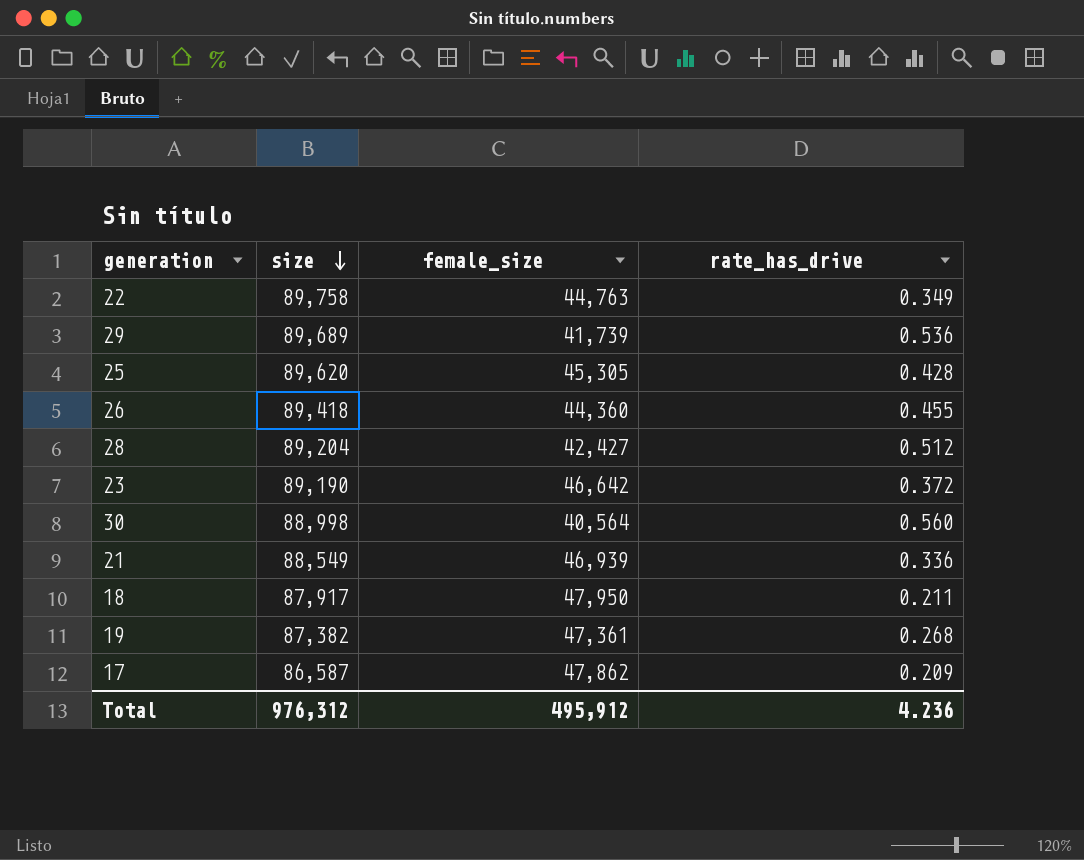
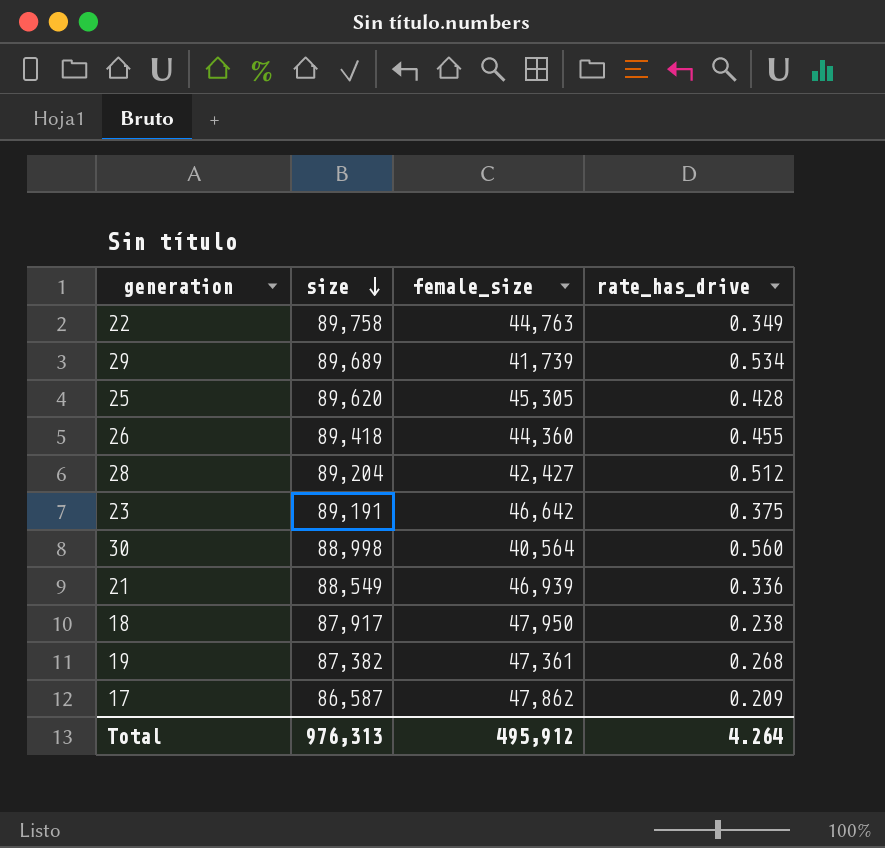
29 | rate_has_drive: 0.536 -> 0.534
23 | size: 89,190 -> 89,191
23 | rate_has_drive: 0.372 -> 0.375
18 | rate_has_drive: 0.211 -> 0.238
Total | size: 976,312 -> 976,313
Total | rate_has_drive: 4.236 -> 4.264

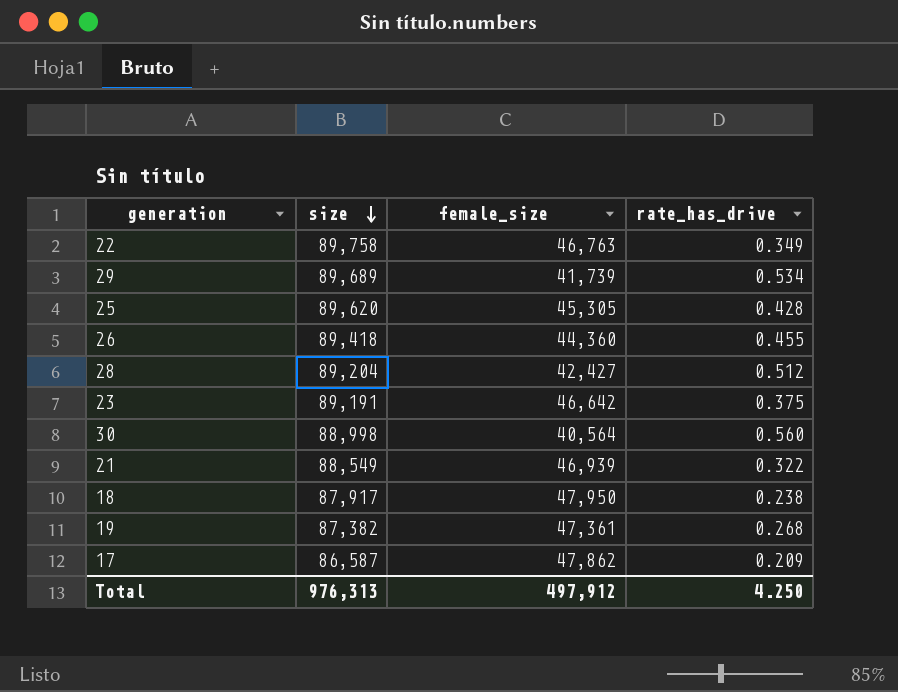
22 | female_size: 44,763 -> 46,763
21 | rate_has_drive: 0.336 -> 0.322
Total | female_size: 495,912 -> 497,912
Total | rate_has_drive: 4.264 -> 4.250

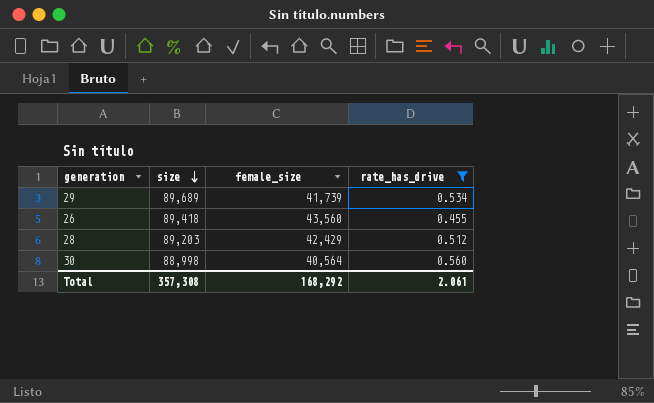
filter: none -> rate_has_drive >= 0.455
26 | female_size: 44,360 -> 43,560
28 | size: 89,204 -> 89,203
28 | female_size: 42,427 -> 42,429
Total | size: 976,313 -> 357,308
Total | female_size: 497,912 -> 168,292
Total | rate_has_drive: 4.250 -> 2.061

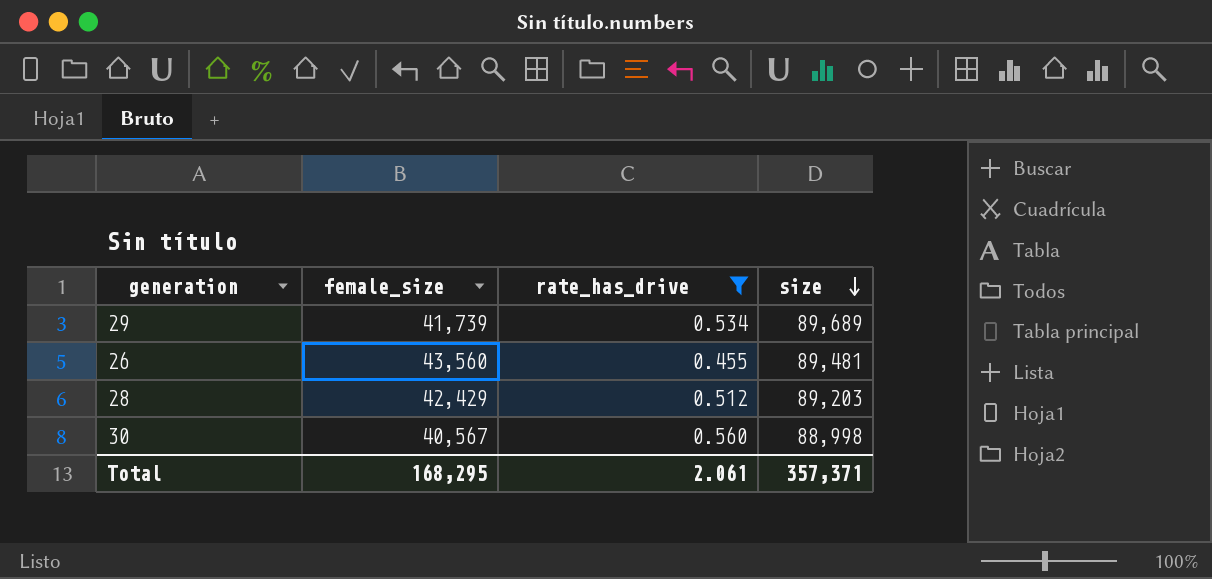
column size | position: 2 -> 4
26 | size: 89,418 -> 89,481
30 | female_size: 40,564 -> 40,567
Total | female_size: 168,292 -> 168,295
Total | size: 357,308 -> 357,371

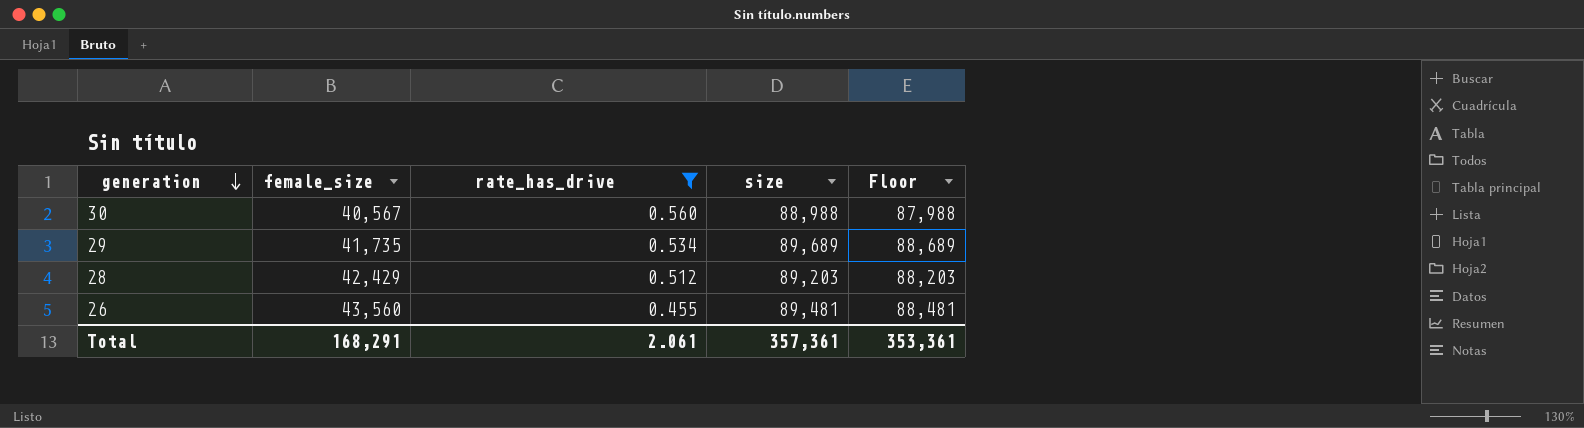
row order: size descending -> generation descending
column Floor | formula: none -> [size] - 1000
30 | size: 88,998 -> 88,988
29 | female_size: 41,739 -> 41,735
Total | female_size: 168,295 -> 168,291
Total | size: 357,371 -> 357,361

